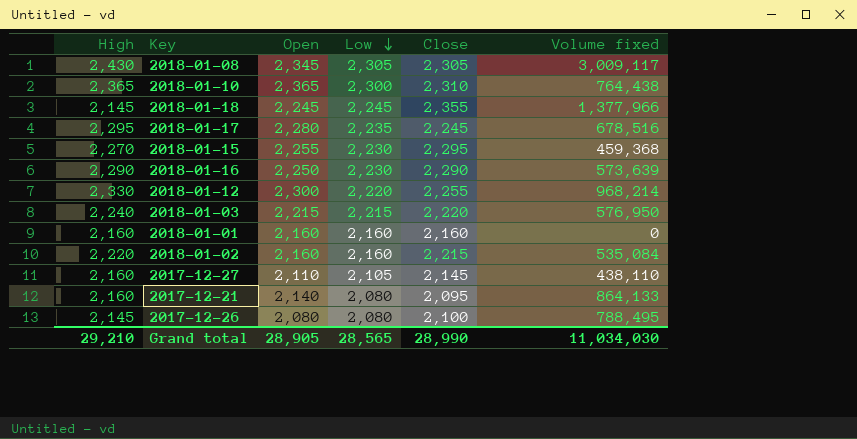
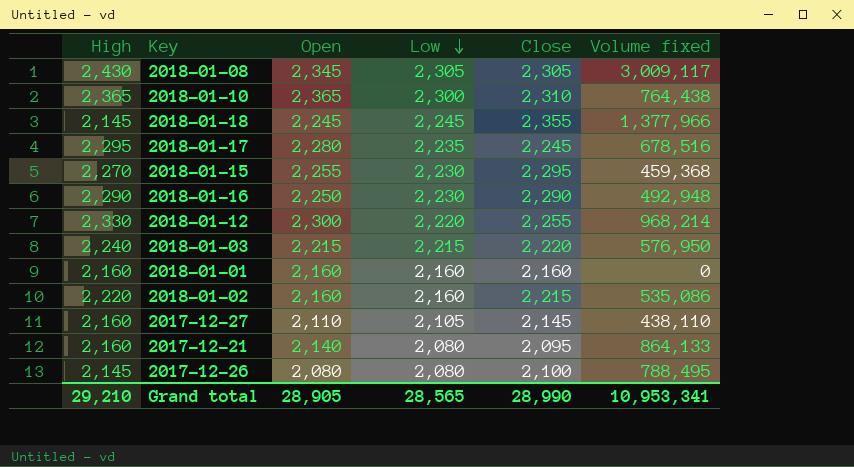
2018-01-16 | Volume fixed: 573,639 -> 492,948
2018-01-02 | Volume fixed: 535,084 -> 535,086
Grand total | Volume fixed: 11,034,030 -> 10,953,341

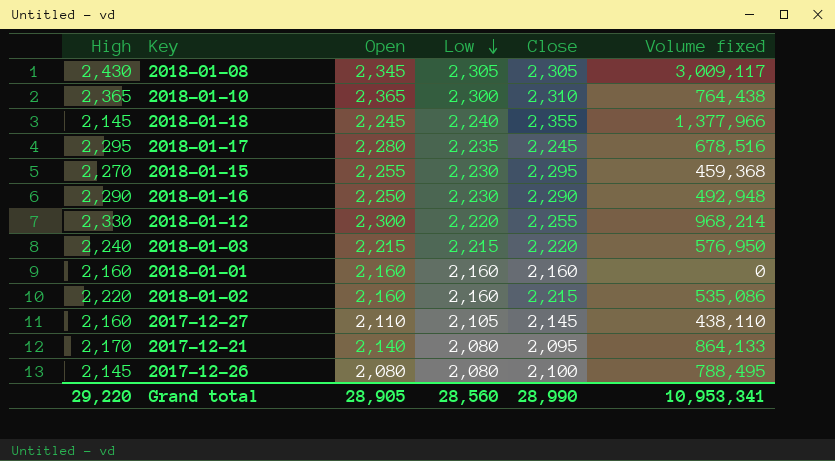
2018-01-18 | Low: 2,245 -> 2,240
2017-12-21 | High: 2,160 -> 2,170
Grand total | High: 29,210 -> 29,220
Grand total | Low: 28,565 -> 28,560

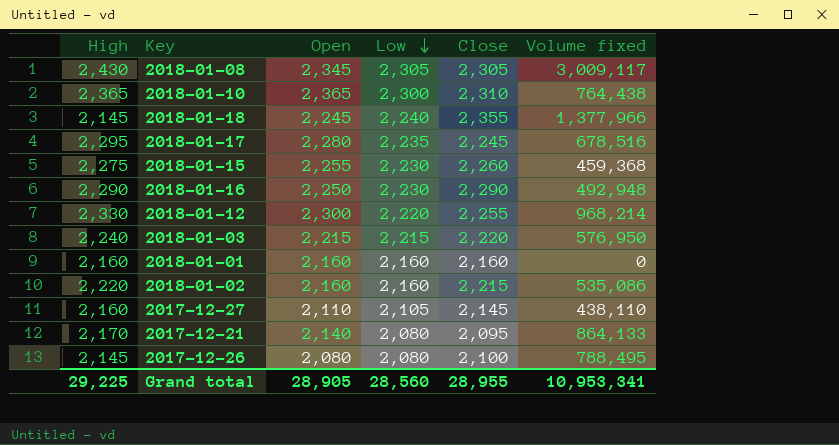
2018-01-15 | High: 2,270 -> 2,275
2018-01-15 | Close: 2,295 -> 2,260
Grand total | High: 29,220 -> 29,225
Grand total | Close: 28,990 -> 28,955

